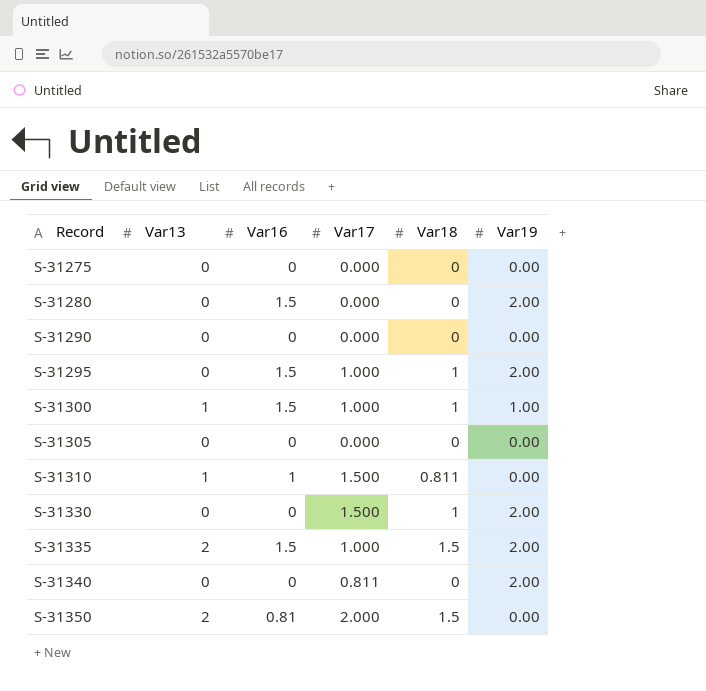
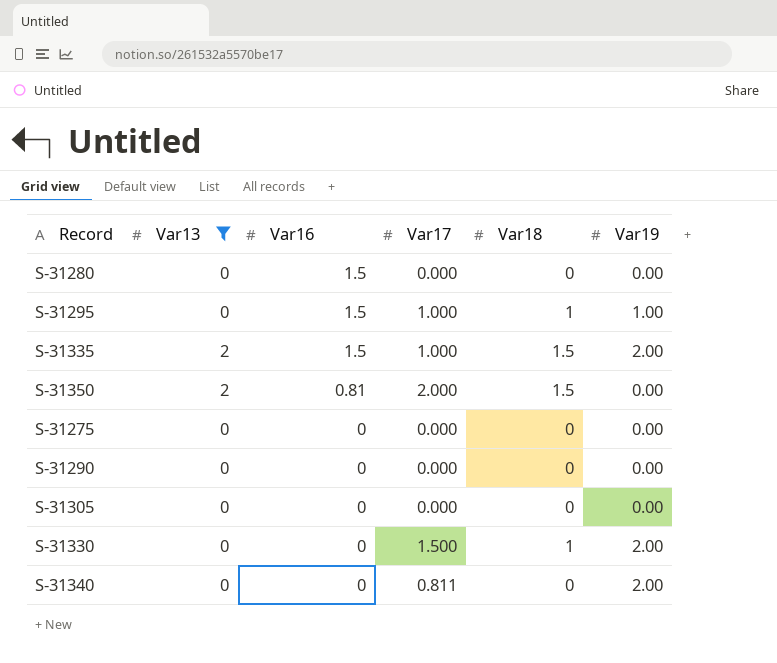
filter: none -> Var13 != 1
row order: Record ascending -> Var16 descending
S-31280 | Var19: 2.00 -> 0.00
S-31295 | Var19: 2.00 -> 1.00

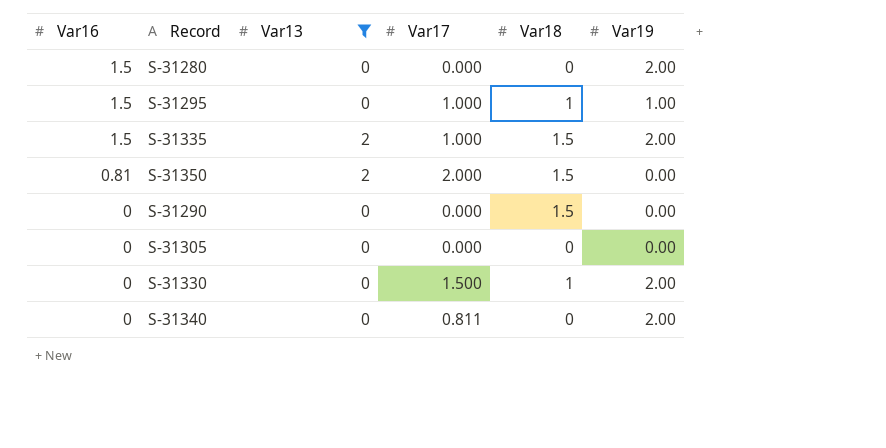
column Var16 | position: 3 -> 1
row S-31275: 0 | 0 | 0.000 | 0 | 0.00 -> none
S-31280 | Var19: 0.00 -> 2.00
S-31290 | Var18: 0 -> 1.5

